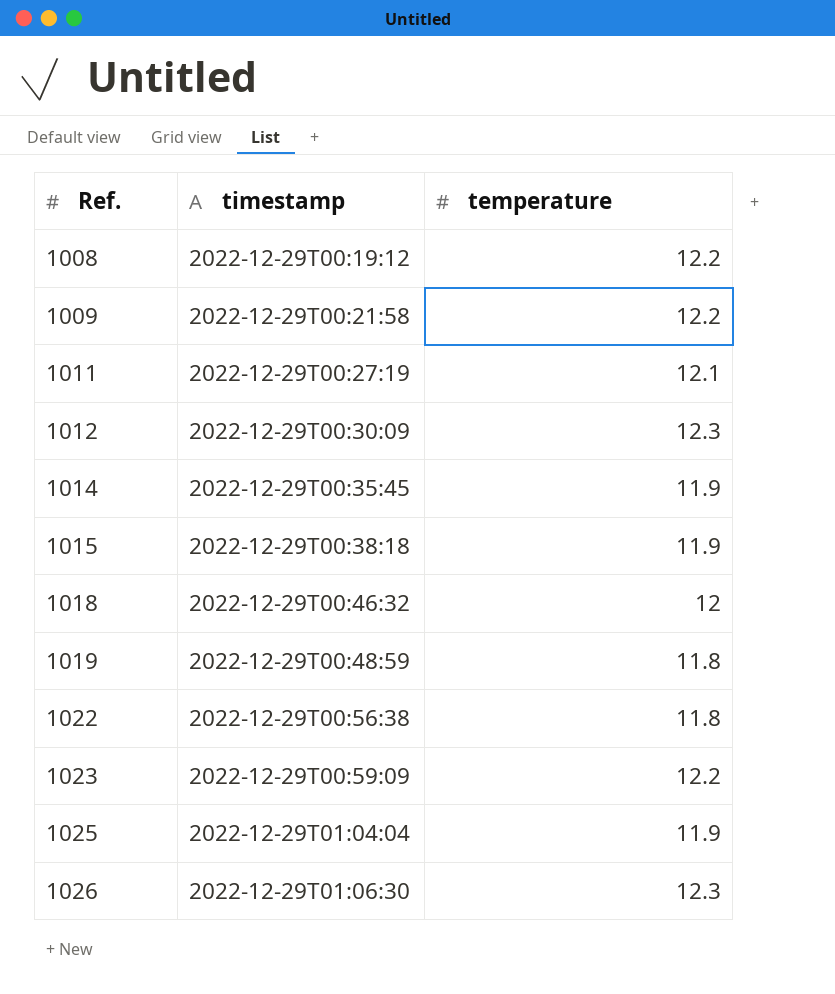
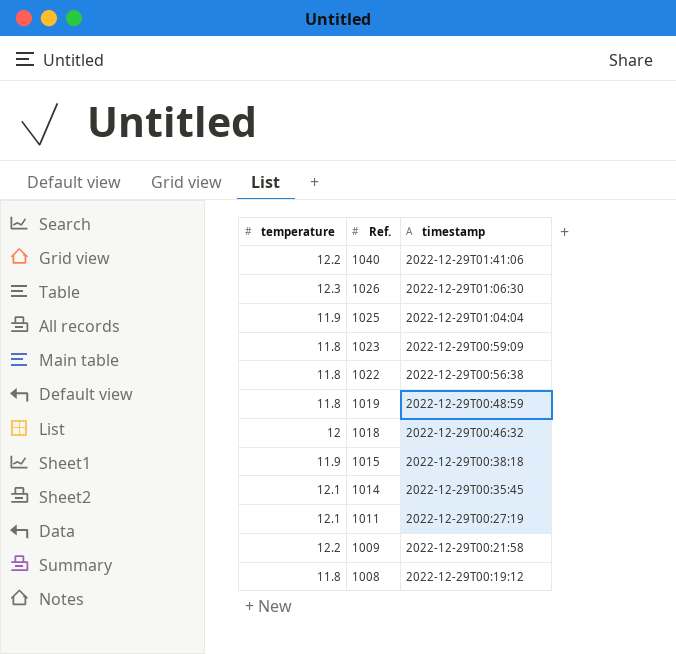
row order: Ref. ascending -> Ref. descending
column temperature | position: 3 -> 1
row 1012: 2022-12-29T00:30:09 | 12.3 -> none
row 1040: none -> 12.2 | 2022-12-29T01:41:06
1023 | temperature: 12.2 -> 11.8
1014 | temperature: 11.9 -> 12.1
1008 | temperature: 12.2 -> 11.8

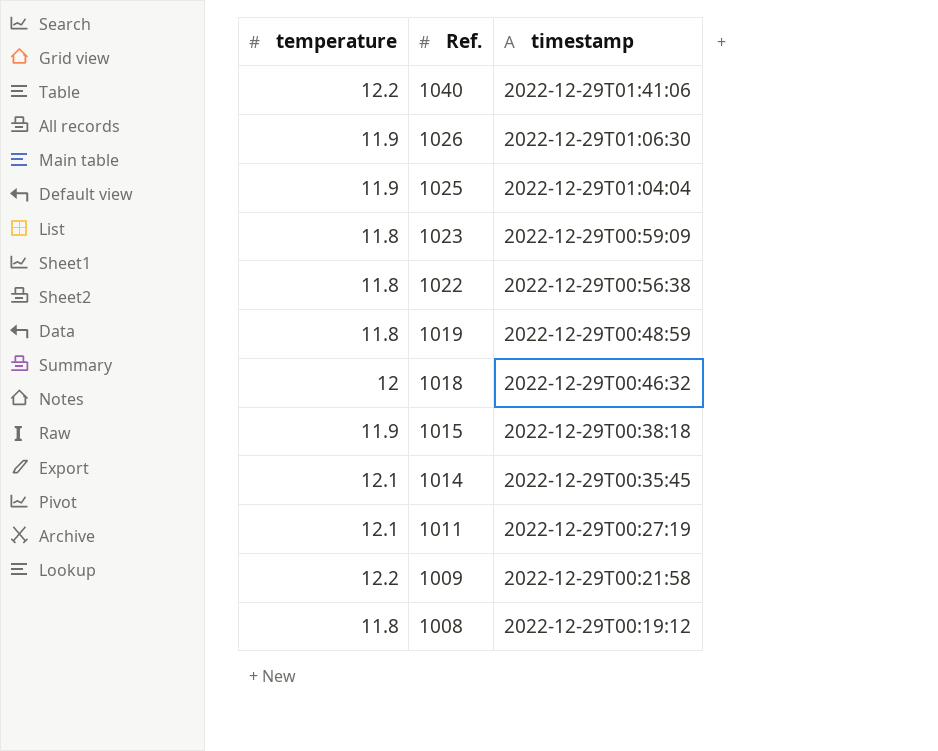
1026 | temperature: 12.3 -> 11.9

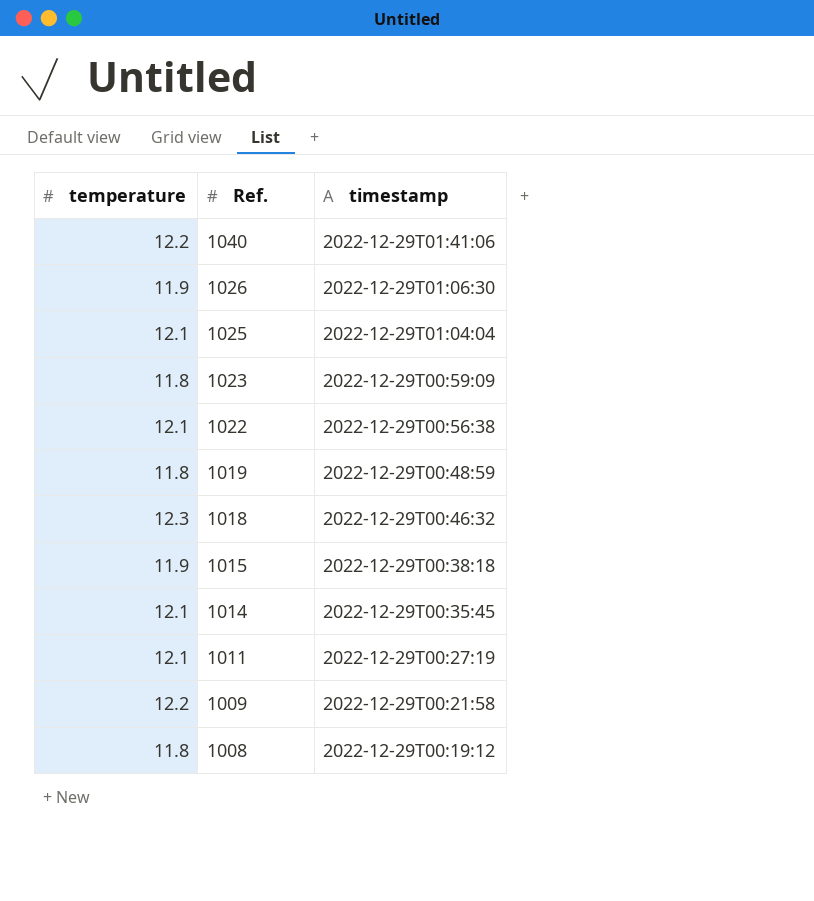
1025 | temperature: 11.9 -> 12.1
1022 | temperature: 11.8 -> 12.1
1018 | temperature: 12 -> 12.3

